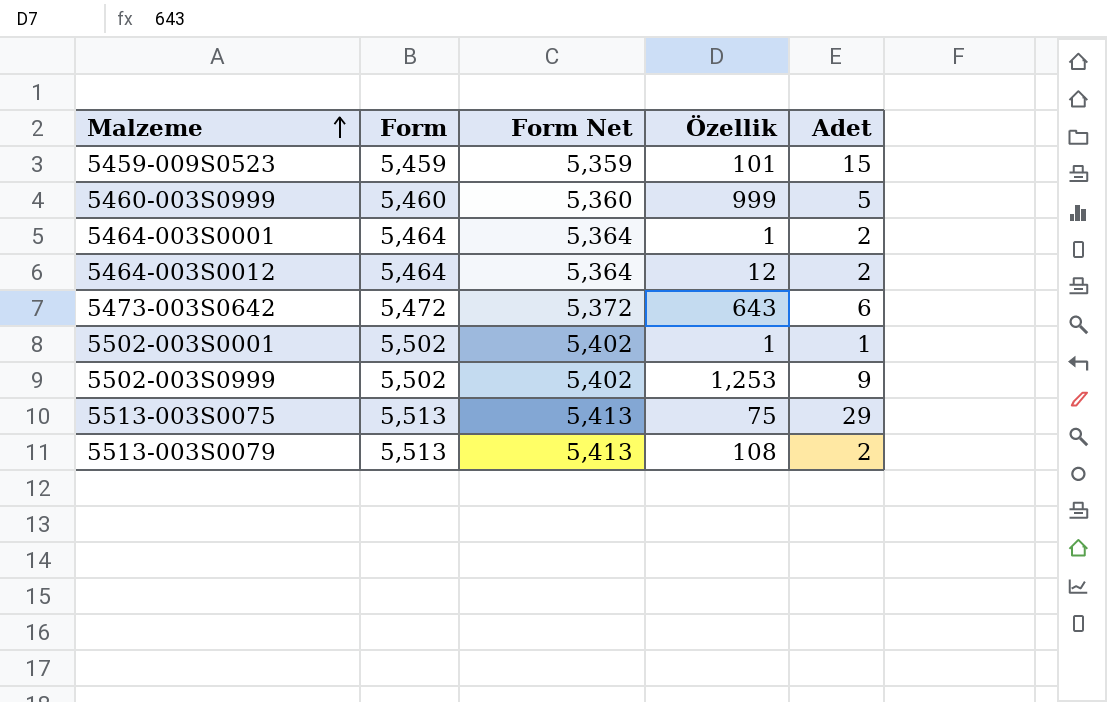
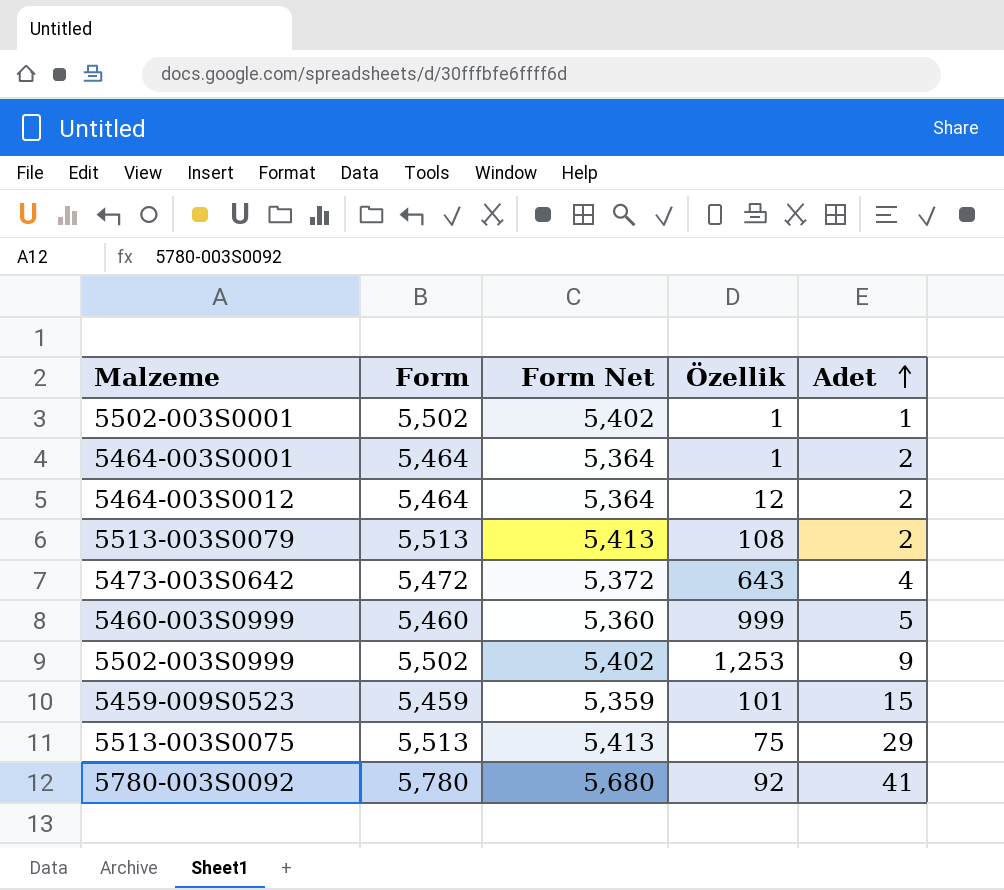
row order: Malzeme ascending -> Adet ascending
5473-003S0642 | Adet: 6 -> 4
row 5780-003S0092: none -> 5,780 | 5,680 | 92 | 41

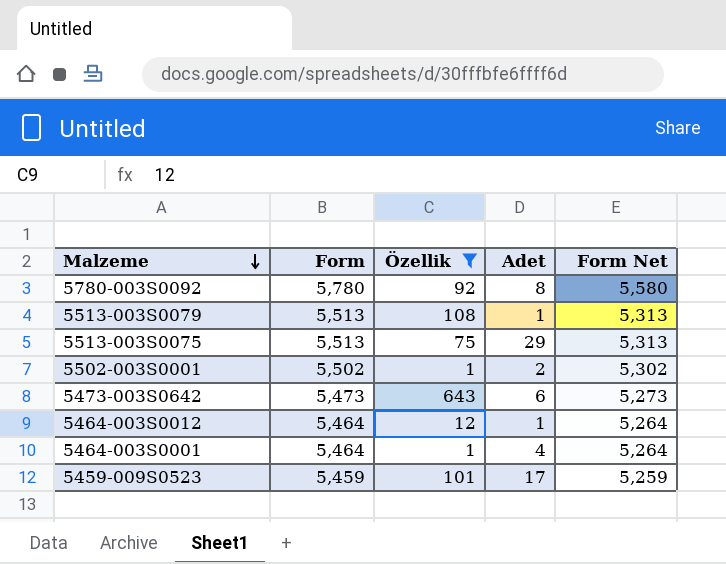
filter: none -> Özellik <= 643
row order: Adet ascending -> Malzeme descending
column Form Net | formula: [Form] - 100 -> [Form] - 200
column Form Net | position: 3 -> 5
5780-003S0092 | Adet: 41 -> 8
5513-003S0079 | Adet: 2 -> 1
5502-003S0001 | Adet: 1 -> 2
5473-003S0642 | Form: 5,472 -> 5,473
5473-003S0642 | Adet: 4 -> 6
5464-003S0012 | Adet: 2 -> 1
5464-003S0001 | Adet: 2 -> 4
5459-009S0523 | Adet: 15 -> 17

